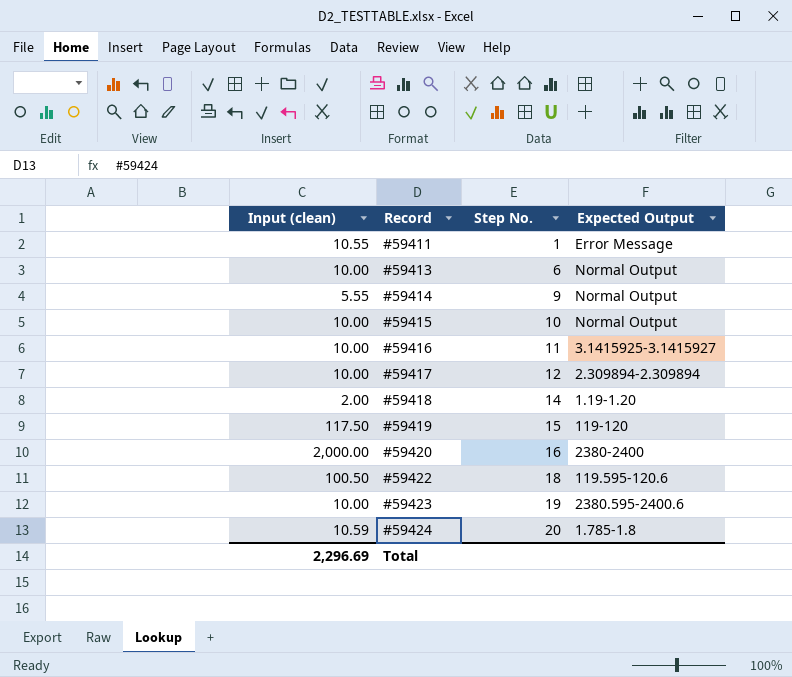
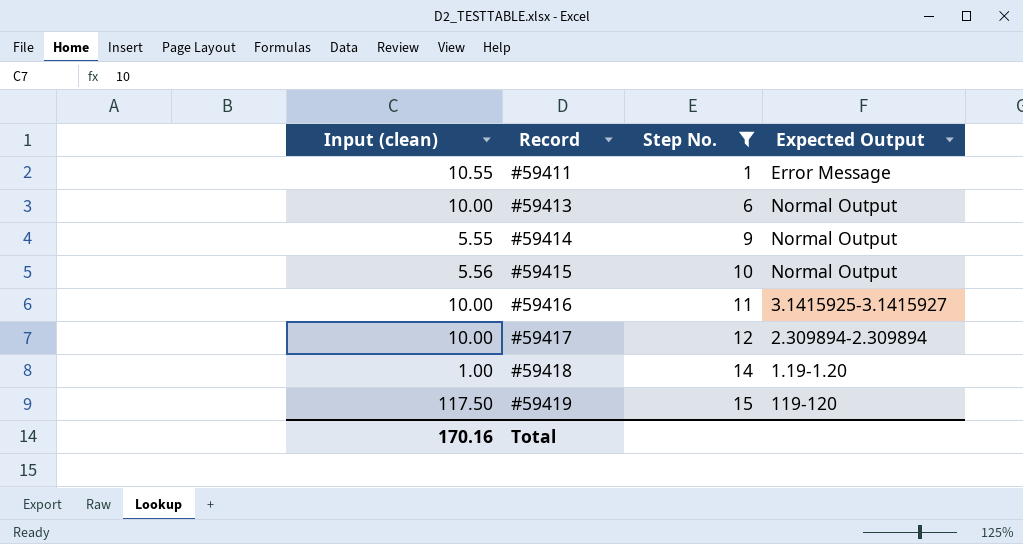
filter: none -> Step No. <= 15
#59415 | Input (clean): 10.00 -> 5.56
#59418 | Input (clean): 2.00 -> 1.00
Total | Input (clean): 2,296.69 -> 170.16

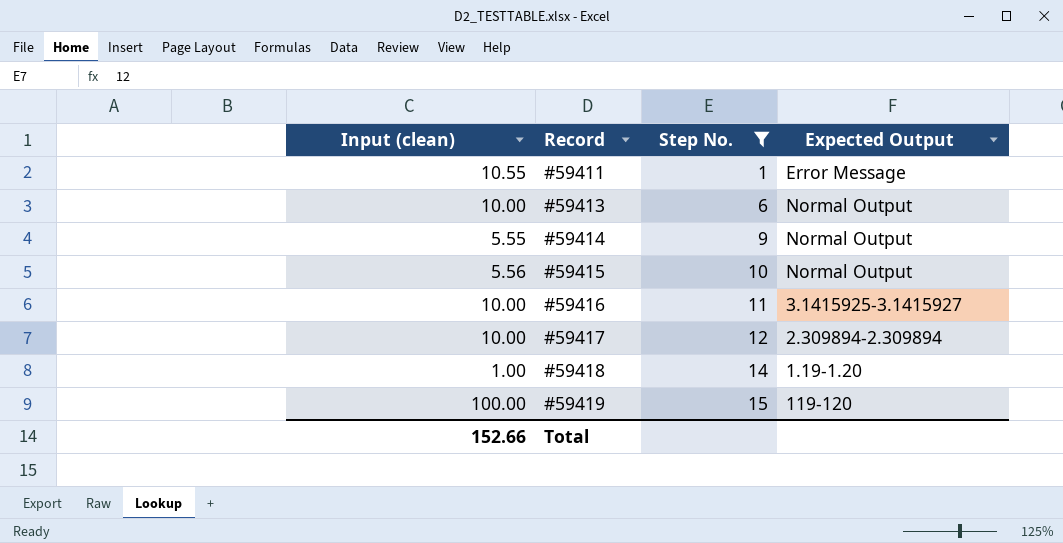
#59419 | Input (clean): 117.50 -> 100.00
Total | Input (clean): 170.16 -> 152.66

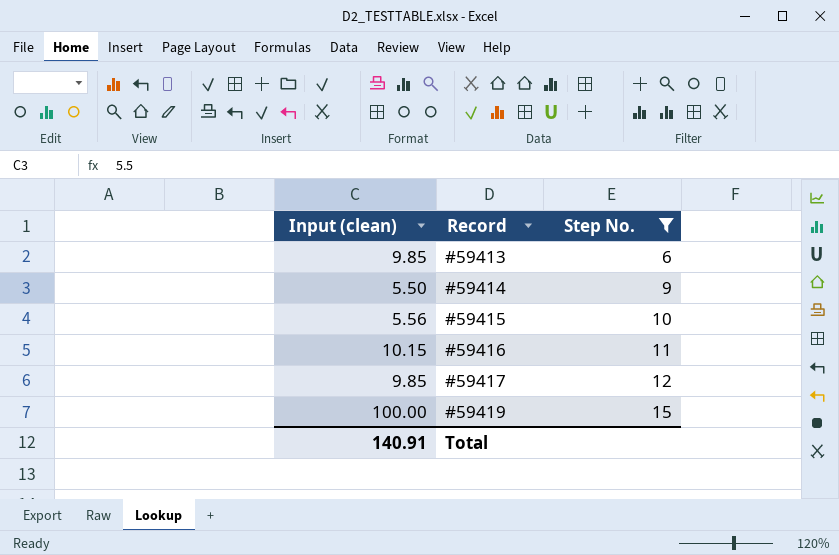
column Expected Output | position: 4 -> none
row #59411: 10.55 | 1 | Error Message -> none
row #59418: 1.00 | 14 | 1.19-1.20 -> none
#59413 | Input (clean): 10.00 -> 9.85
#59414 | Input (clean): 5.55 -> 5.50
#59416 | Input (clean): 10.00 -> 10.15
#59417 | Input (clean): 10.00 -> 9.85
Total | Input (clean): 152.66 -> 140.91

